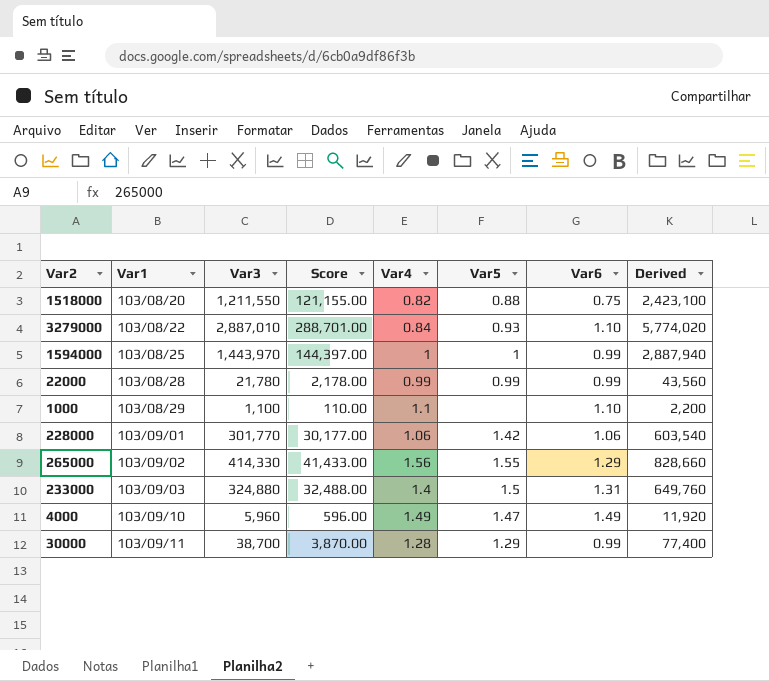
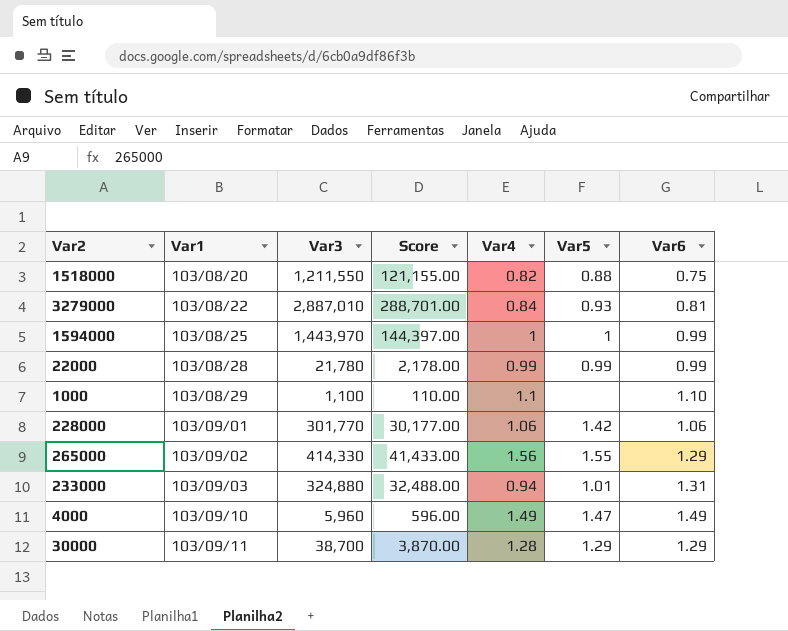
column Derived | formula: [Var3] * 2 -> none
3279000 | Var6: 1.10 -> 0.81
233000 | Var4: 1.4 -> 0.94
233000 | Var5: 1.5 -> 1.01
30000 | Var6: 0.99 -> 1.29

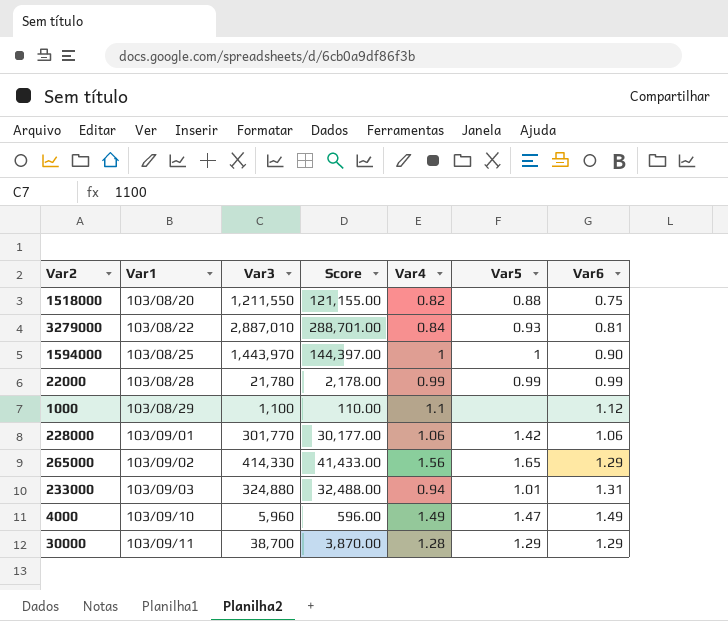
1594000 | Var6: 0.99 -> 0.90
1000 | Var6: 1.10 -> 1.12
265000 | Var5: 1.55 -> 1.65

